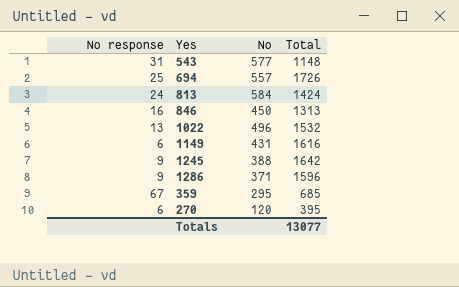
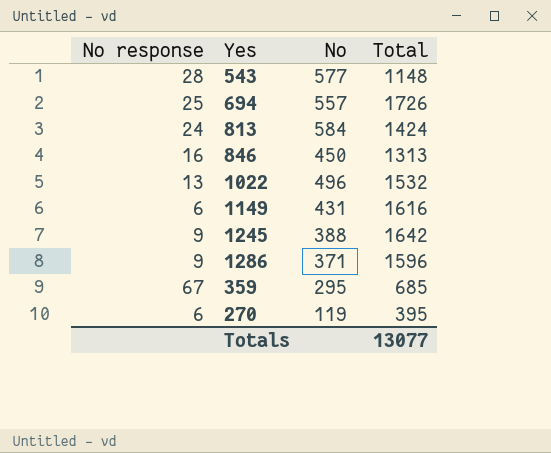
543 | No response: 31 -> 28
270 | No: 120 -> 119

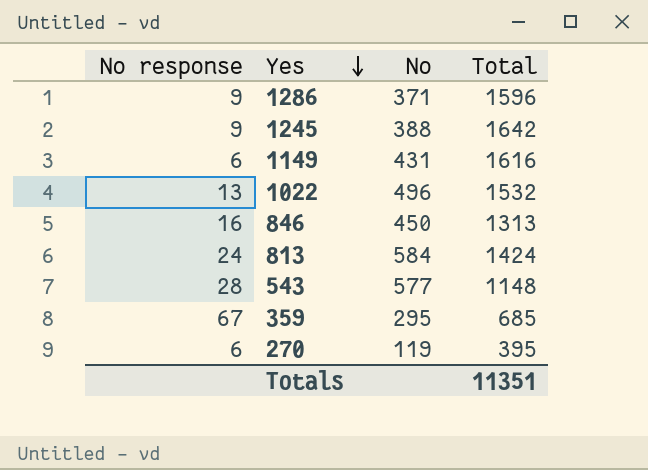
row order: none -> Yes descending
row 694: 25 | 557 | 1726 -> none
Totals | Total: 13077 -> 11351

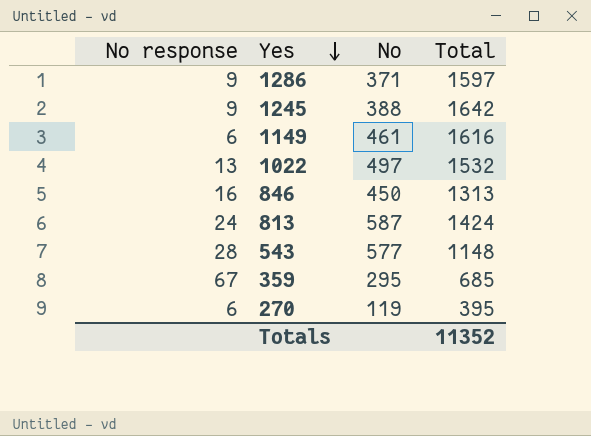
1286 | Total: 1596 -> 1597
1149 | No: 431 -> 461
1022 | No: 496 -> 497
813 | No: 584 -> 587
Totals | Total: 11351 -> 11352

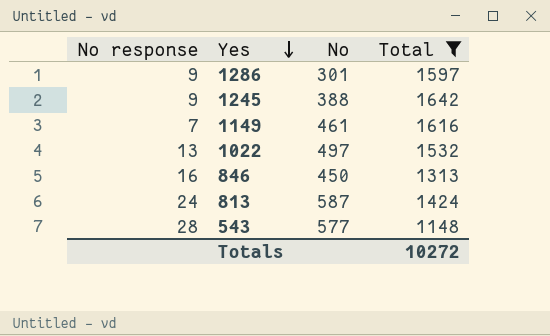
filter: none -> Total >= 1148
1286 | No: 371 -> 301
1149 | No response: 6 -> 7
Totals | Total: 11352 -> 10272

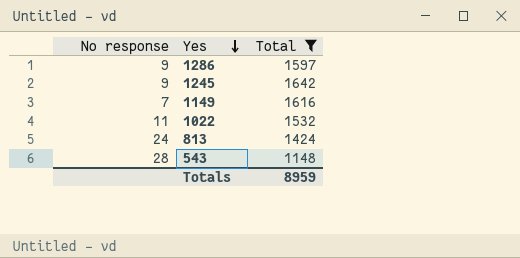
column No | position: 3 -> none
row 846: 16 | 450 | 1313 -> none
1022 | No response: 13 -> 11
Totals | Total: 10272 -> 8959

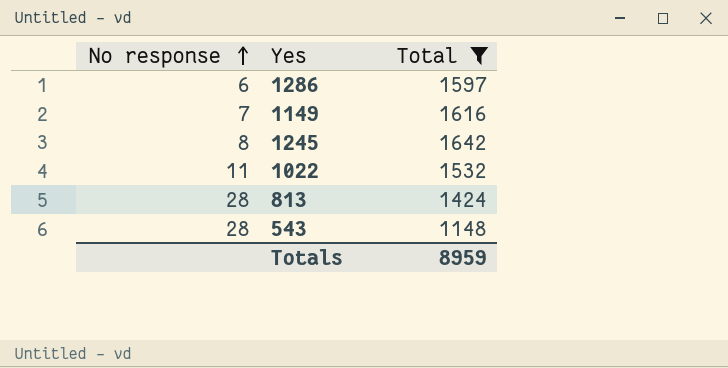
row order: Yes descending -> No response ascending
1286 | No response: 9 -> 6
1245 | No response: 9 -> 8
813 | No response: 24 -> 28

